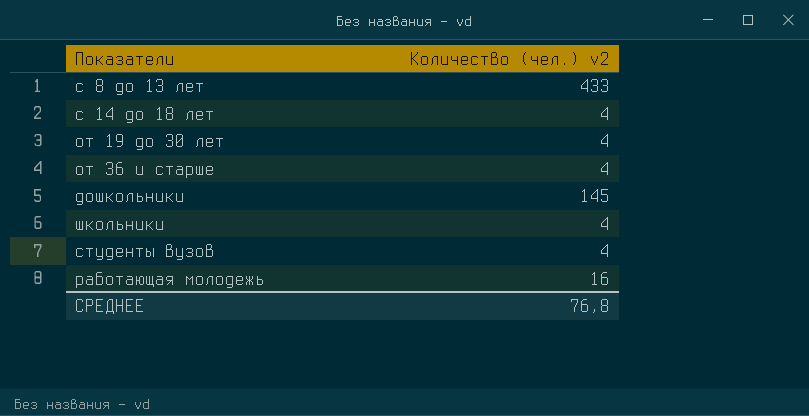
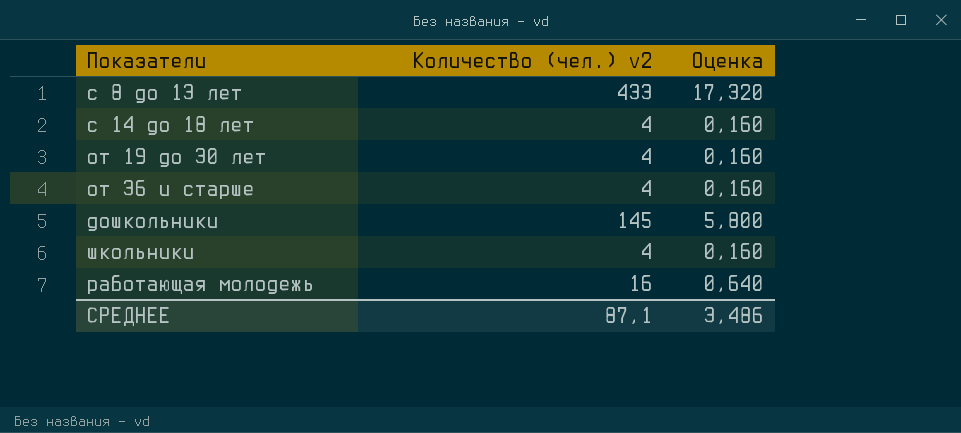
column Оценка | formula: none -> [Количество (чел.) v2] * 0,04
row студенты вузов: 4 -> none
СРЕДНЕЕ | Количество (чел.) v2: 76,8 -> 87,1

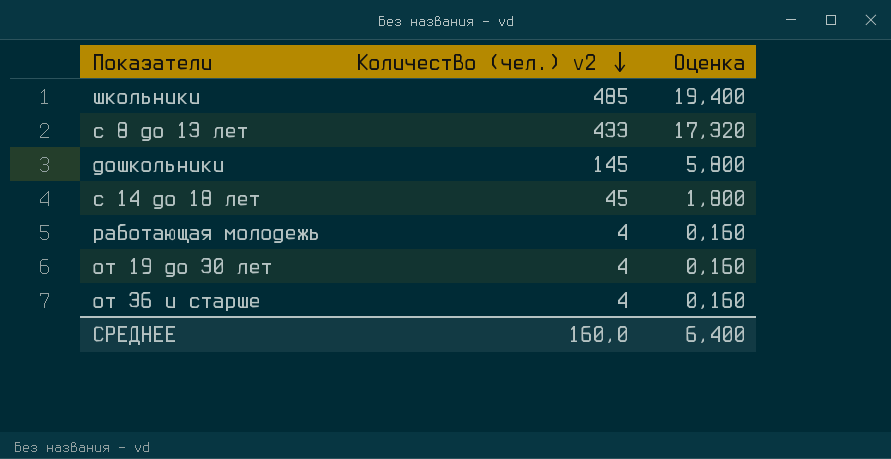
row order: none -> Количество (чел.) v2 descending
школьники | Количество (чел.) v2: 4 -> 485
школьники | Оценка: 0,160 -> 19,400
с 14 до 18 лет | Количество (чел.) v2: 4 -> 45
с 14 до 18 лет | Оценка: 0,160 -> 1,800
работающая молодежь | Количество (чел.) v2: 16 -> 4
работающая молодежь | Оценка: 0,640 -> 0,160
СРЕДНЕЕ | Количество (чел.) v2: 87,1 -> 160,0
СРЕДНЕЕ | Оценка: 3,486 -> 6,400

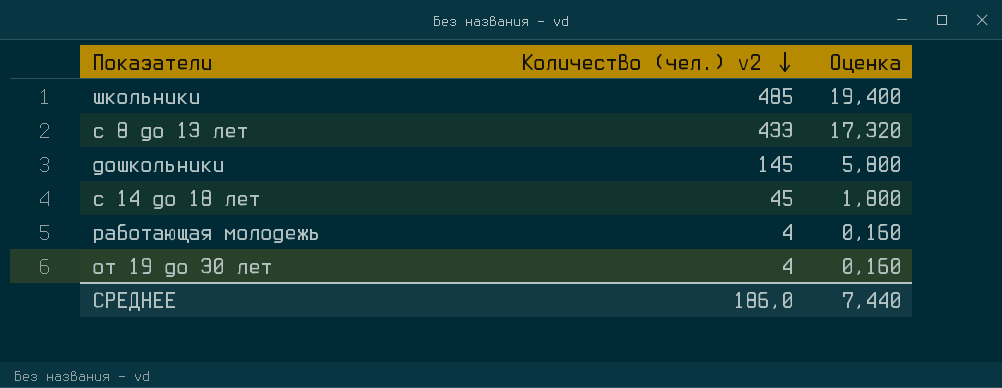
row от 36 и старше: 4 | 0,160 -> none
СРЕДНЕЕ | Количество (чел.) v2: 160,0 -> 186,0
СРЕДНЕЕ | Оценка: 6,400 -> 7,440

